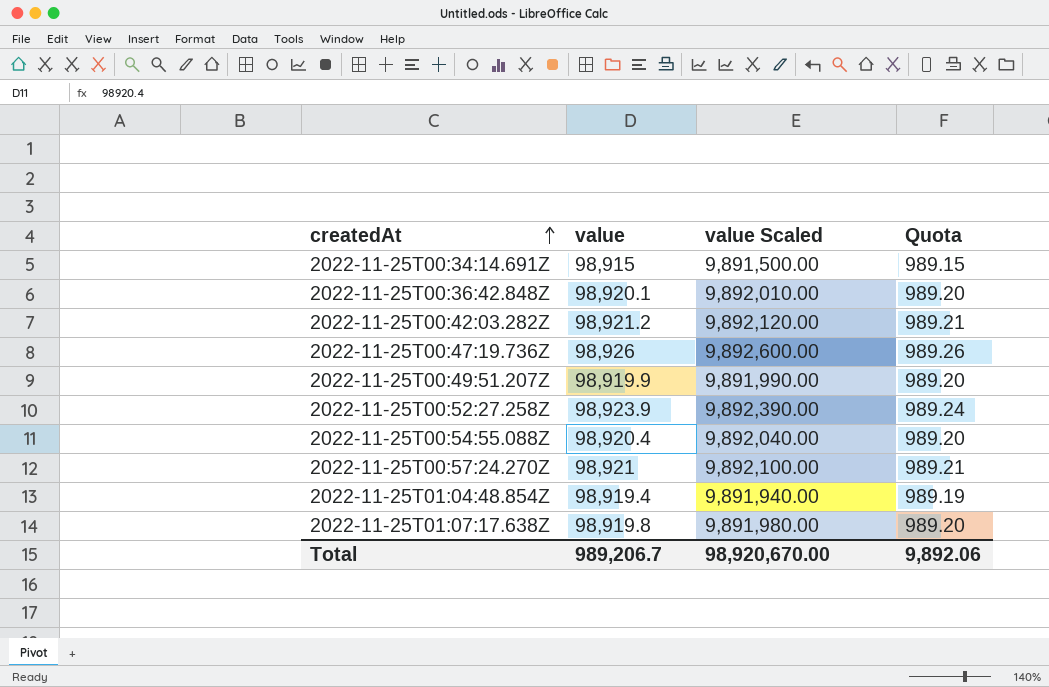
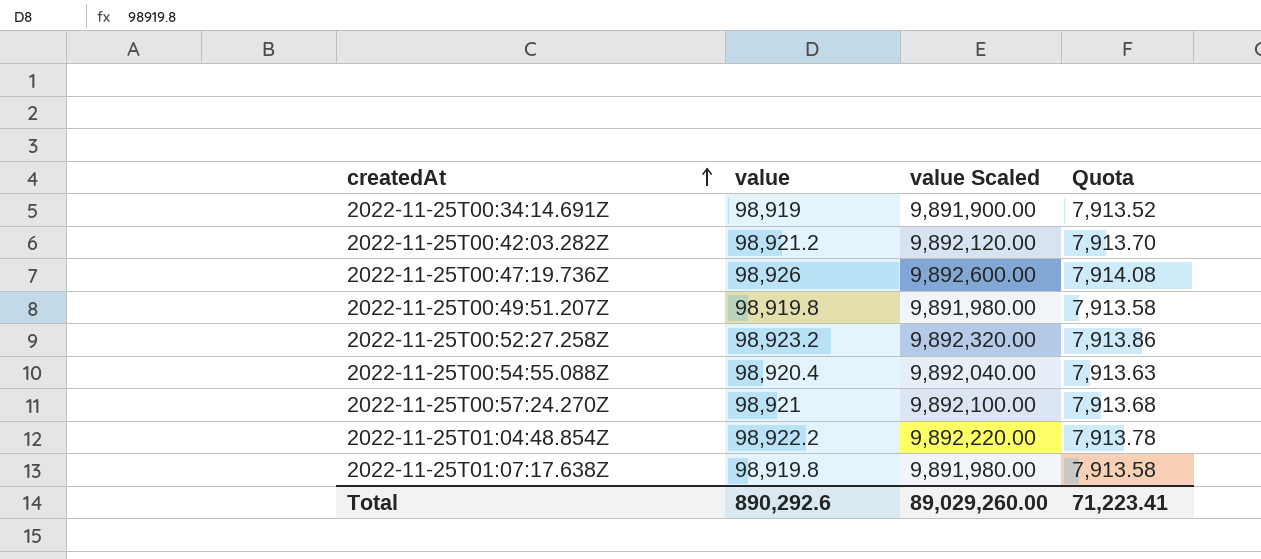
column Quota | formula: [value] * 0.01 -> [value] * 0.08
row 2022-11-25T00:36:42.848Z: 98,920.1 | 9,892,010.00 | 989.20 -> none
2022-11-25T00:34:14.691Z | value: 98,915 -> 98,919
2022-11-25T00:34:14.691Z | value Scaled: 9,891,500.00 -> 9,891,900.00
2022-11-25T00:49:51.207Z | value: 98,919.9 -> 98,919.8
2022-11-25T00:49:51.207Z | value Scaled: 9,891,990.00 -> 9,891,980.00
2022-11-25T00:52:27.258Z | value: 98,923.9 -> 98,923.2
2022-11-25T00:52:27.258Z | value Scaled: 9,892,390.00 -> 9,892,320.00
2022-11-25T01:04:48.854Z | value: 98,919.4 -> 98,922.2
2022-11-25T01:04:48.854Z | value Scaled: 9,891,940.00 -> 9,892,220.00
Total | value: 989,206.7 -> 890,292.6
Total | value Scaled: 98,920,670.00 -> 89,029,260.00
Total | Quota: 9,892.06 -> 71,223.41

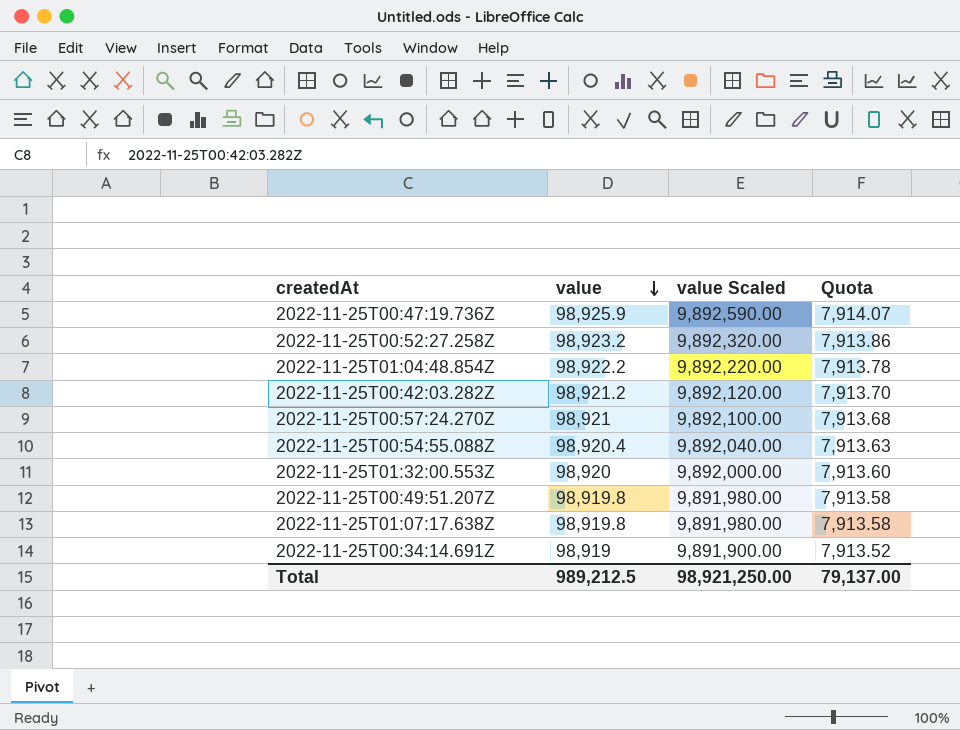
row order: createdAt ascending -> value descending
2022-11-25T00:47:19.736Z | value: 98,926 -> 98,925.9
2022-11-25T00:47:19.736Z | value Scaled: 9,892,600.00 -> 9,892,590.00
2022-11-25T00:47:19.736Z | Quota: 7,914.08 -> 7,914.07
row 2022-11-25T01:32:00.553Z: none -> 98,920 | 9,892,000.00 | 7,913.60
Total | value: 890,292.6 -> 989,212.5
Total | value Scaled: 89,029,260.00 -> 98,921,250.00
Total | Quota: 71,223.41 -> 79,137.00

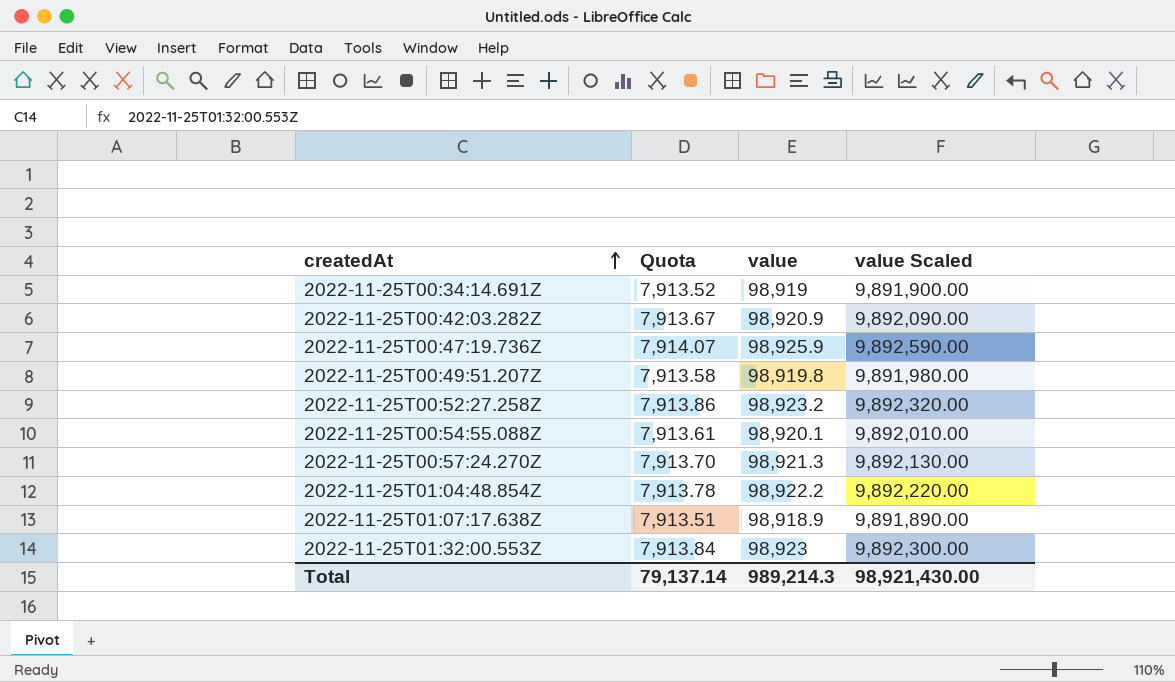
row order: value descending -> createdAt ascending
column Quota | position: 4 -> 2
2022-11-25T00:42:03.282Z | Quota: 7,913.70 -> 7,913.67
2022-11-25T00:42:03.282Z | value: 98,921.2 -> 98,920.9
2022-11-25T00:42:03.282Z | value Scaled: 9,892,120.00 -> 9,892,090.00
2022-11-25T00:54:55.088Z | Quota: 7,913.63 -> 7,913.61
2022-11-25T00:54:55.088Z | value: 98,920.4 -> 98,920.1
2022-11-25T00:54:55.088Z | value Scaled: 9,892,040.00 -> 9,892,010.00
2022-11-25T00:57:24.270Z | Quota: 7,913.68 -> 7,913.70
2022-11-25T00:57:24.270Z | value: 98,921 -> 98,921.3
2022-11-25T00:57:24.270Z | value Scaled: 9,892,100.00 -> 9,892,130.00
2022-11-25T01:07:17.638Z | Quota: 7,913.58 -> 7,913.51
2022-11-25T01:07:17.638Z | value: 98,919.8 -> 98,918.9
2022-11-25T01:07:17.638Z | value Scaled: 9,891,980.00 -> 9,891,890.00
2022-11-25T01:32:00.553Z | Quota: 7,913.60 -> 7,913.84
2022-11-25T01:32:00.553Z | value: 98,920 -> 98,923
2022-11-25T01:32:00.553Z | value Scaled: 9,892,000.00 -> 9,892,300.00
Total | Quota: 79,137.00 -> 79,137.14
Total | value: 989,212.5 -> 989,214.3
Total | value Scaled: 98,921,250.00 -> 98,921,430.00

